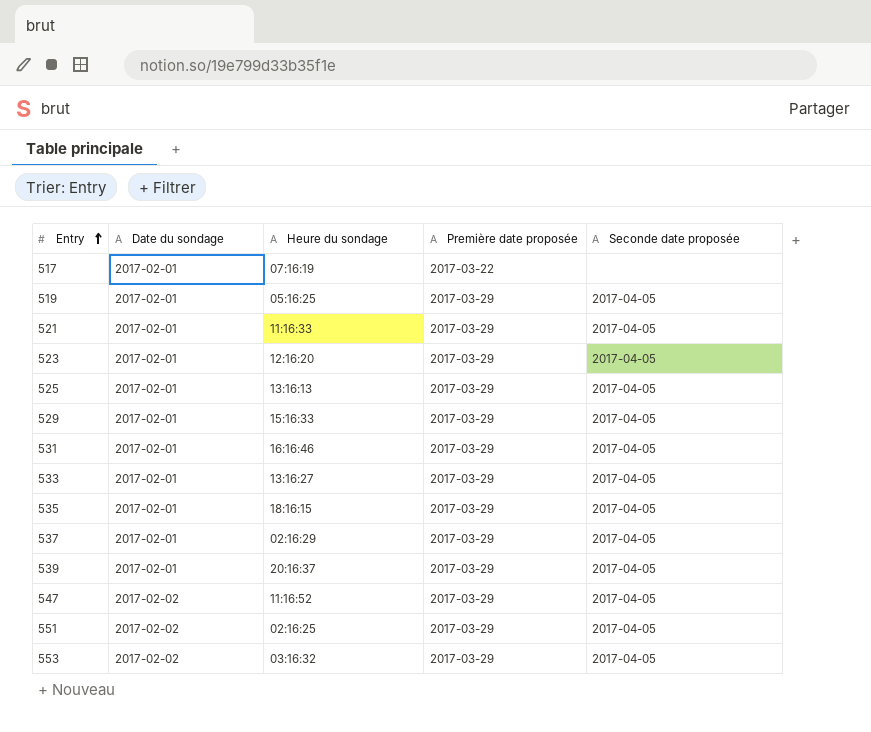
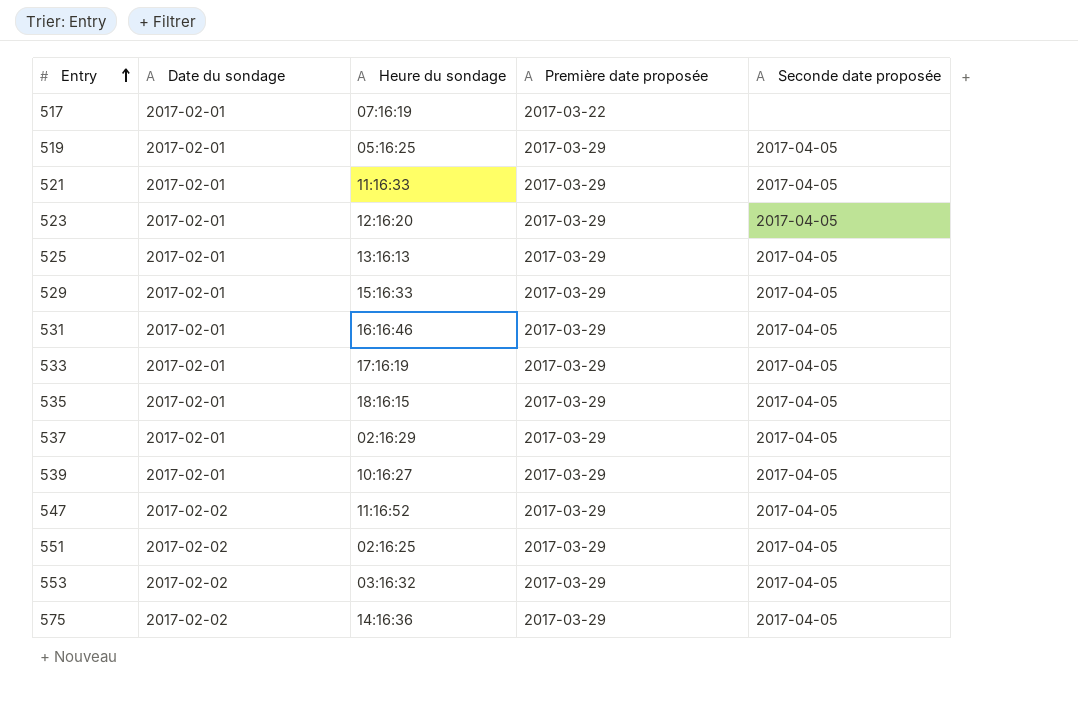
533 | Heure du sondage: 13:16:27 -> 17:16:19
539 | Heure du sondage: 20:16:37 -> 10:16:27
row 575: none -> 2017-02-02 | 14:16:36 | 2017-03-29 | 2017-04-05

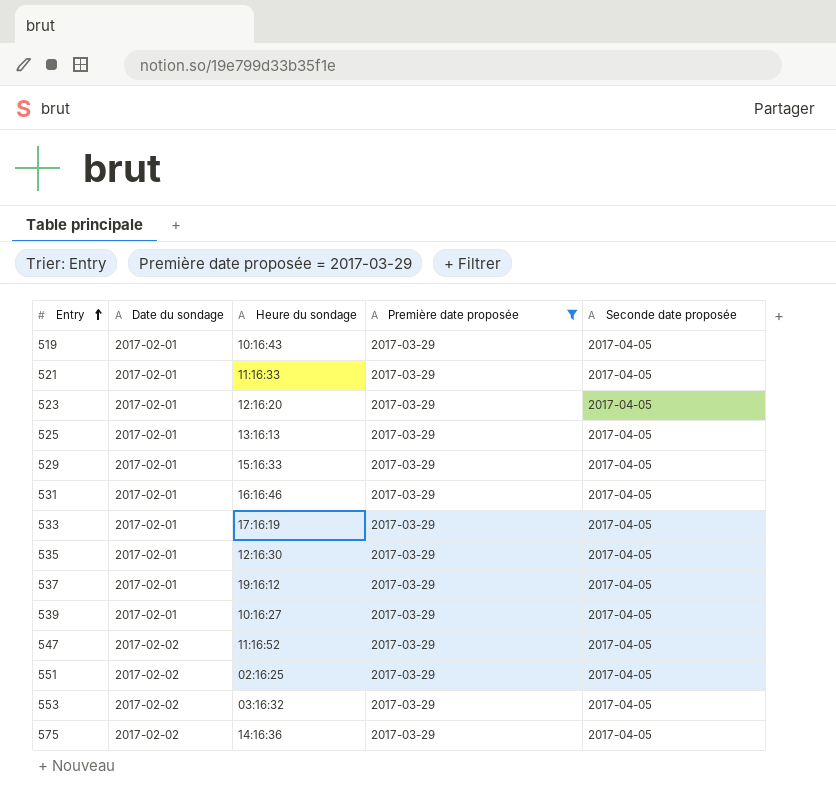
filter: none -> Première date proposée = 2017-03-29
519 | Heure du sondage: 05:16:25 -> 10:16:43
535 | Heure du sondage: 18:16:15 -> 12:16:30
537 | Heure du sondage: 02:16:29 -> 19:16:12

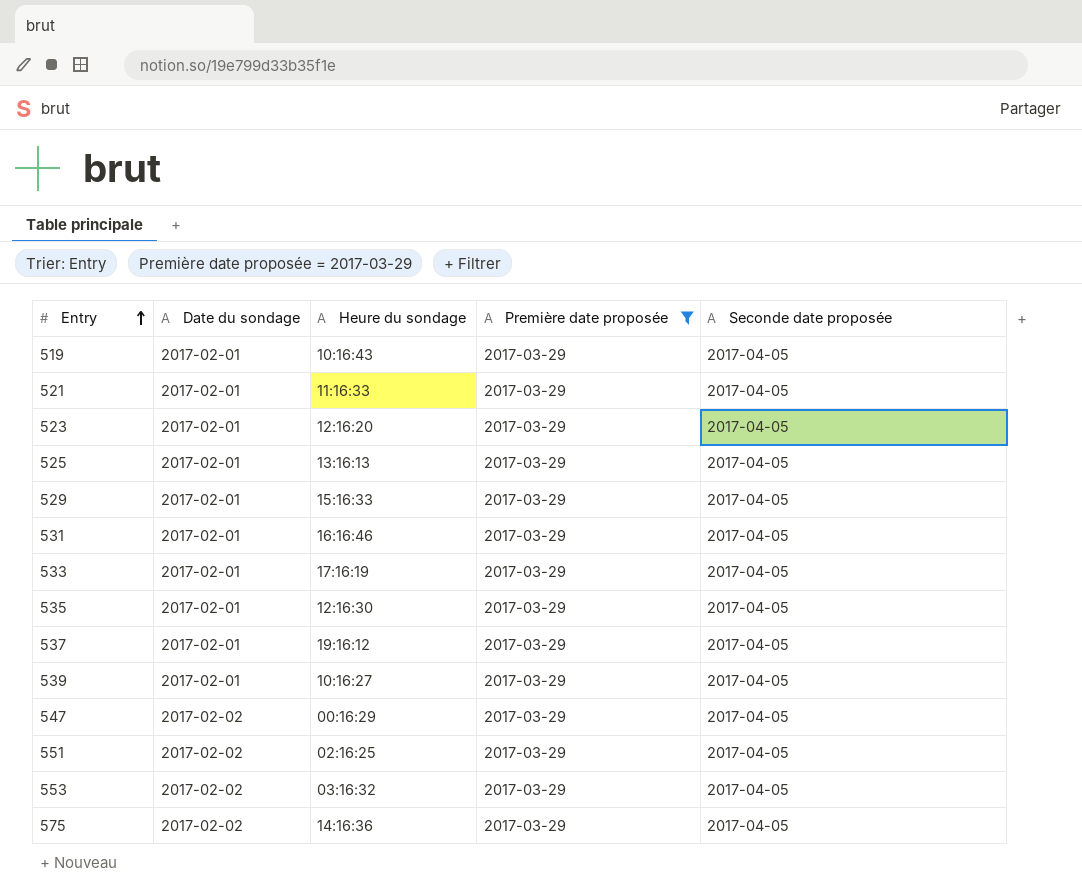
547 | Heure du sondage: 11:16:52 -> 00:16:29

